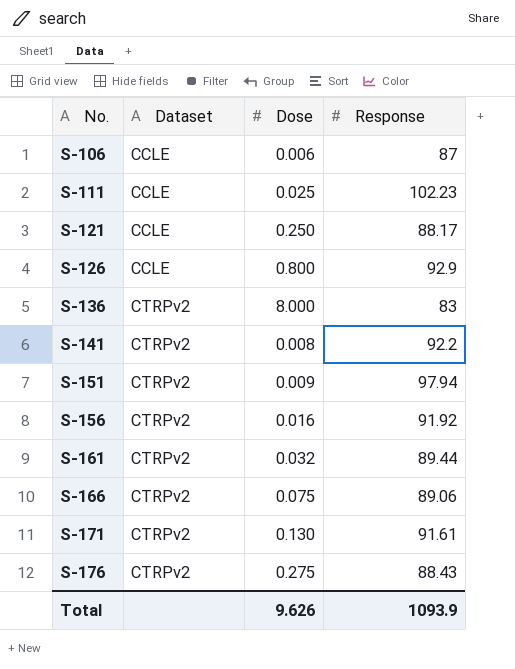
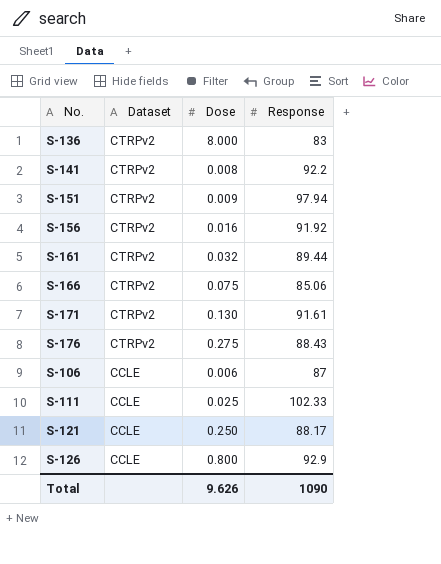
row order: No. ascending -> Dataset descending
S-166 | Response: 89.06 -> 85.06
S-111 | Response: 102.23 -> 102.33
Total | Response: 1093.9 -> 1090

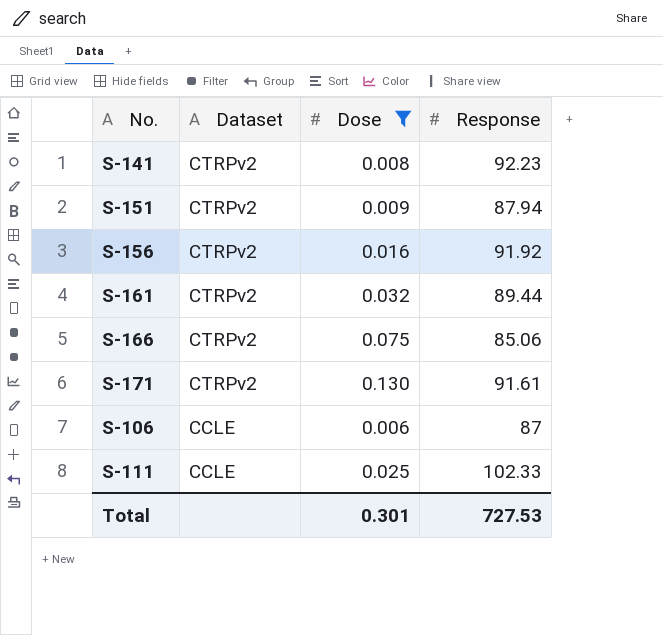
filter: none -> Dose <= 0.130
S-141 | Response: 92.2 -> 92.23
S-151 | Response: 97.94 -> 87.94
Total | Dose: 9.626 -> 0.301
Total | Response: 1090 -> 727.53

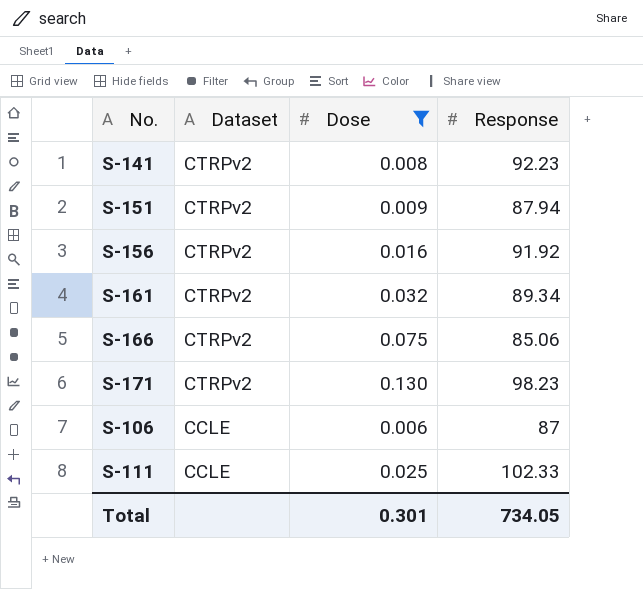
S-161 | Response: 89.44 -> 89.34
S-171 | Response: 91.61 -> 98.23
Total | Response: 727.53 -> 734.05

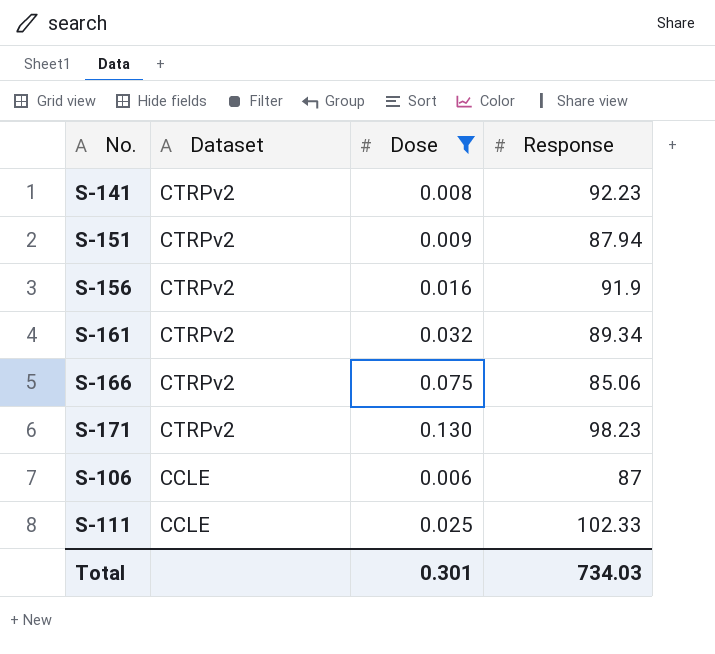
S-156 | Response: 91.92 -> 91.9
Total | Response: 734.05 -> 734.03

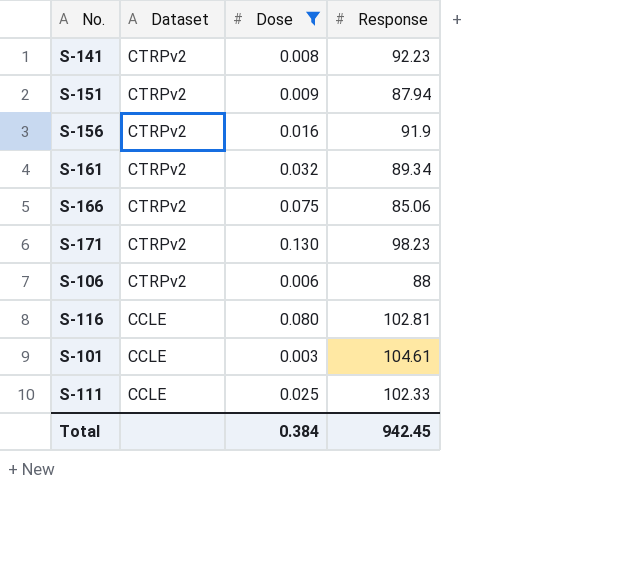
S-106 | Dataset: CCLE -> CTRPv2
S-106 | Response: 87 -> 88
row S-116: none -> CCLE | 0.080 | 102.81
row S-101: none -> CCLE | 0.003 | 104.61
Total | Dose: 0.301 -> 0.384
Total | Response: 734.03 -> 942.45

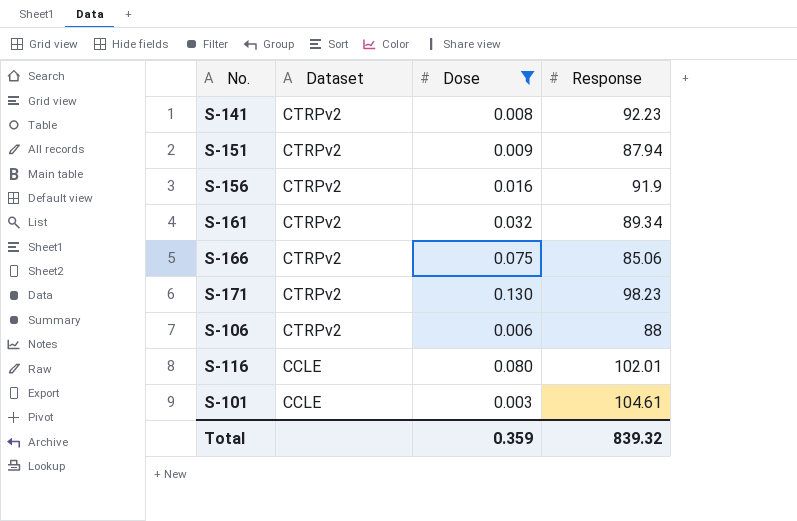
row S-111: CCLE | 0.025 | 102.33 -> none
S-116 | Response: 102.81 -> 102.01
Total | Dose: 0.384 -> 0.359
Total | Response: 942.45 -> 839.32

